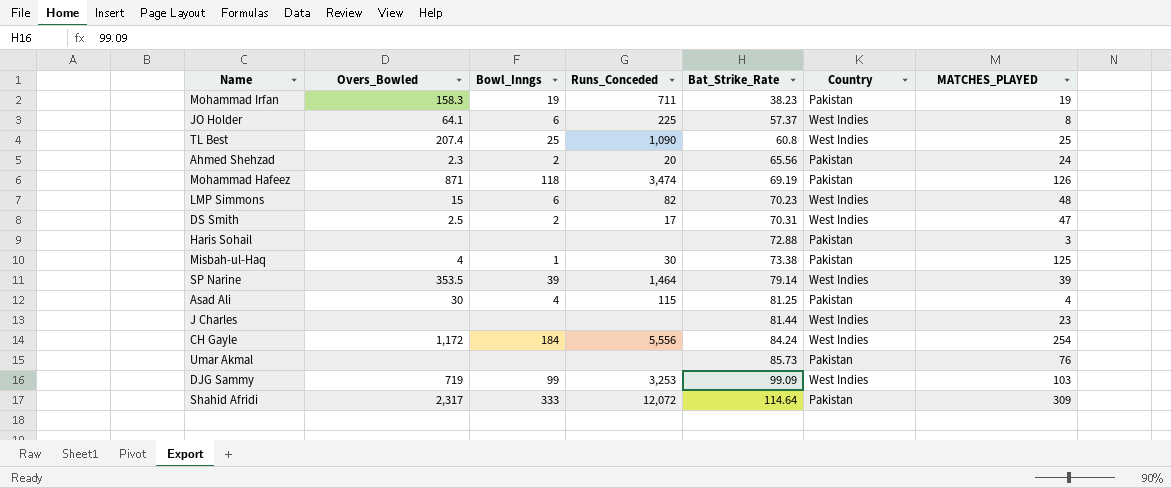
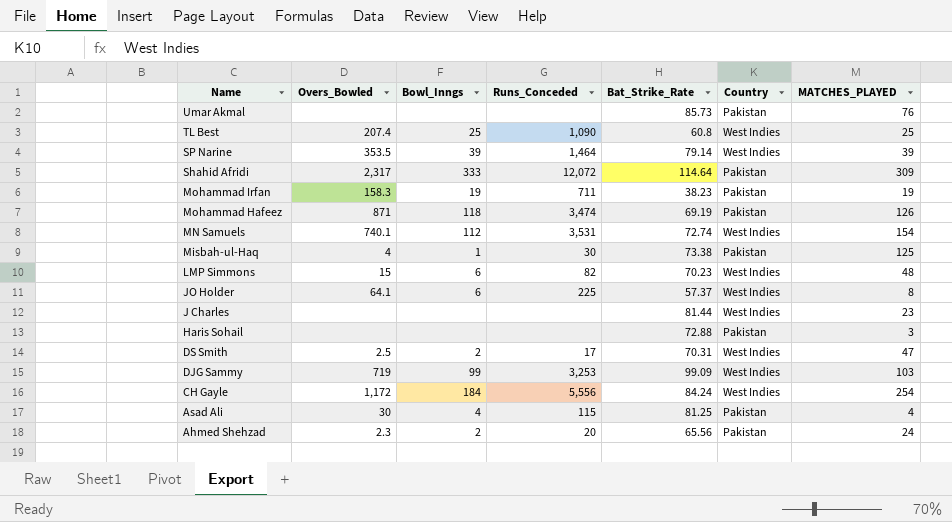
row order: Bat_Strike_Rate ascending -> Name descending
row MN Samuels: none -> 740.1 | 112 | 3,531 | 72.74 | West Indies | 154

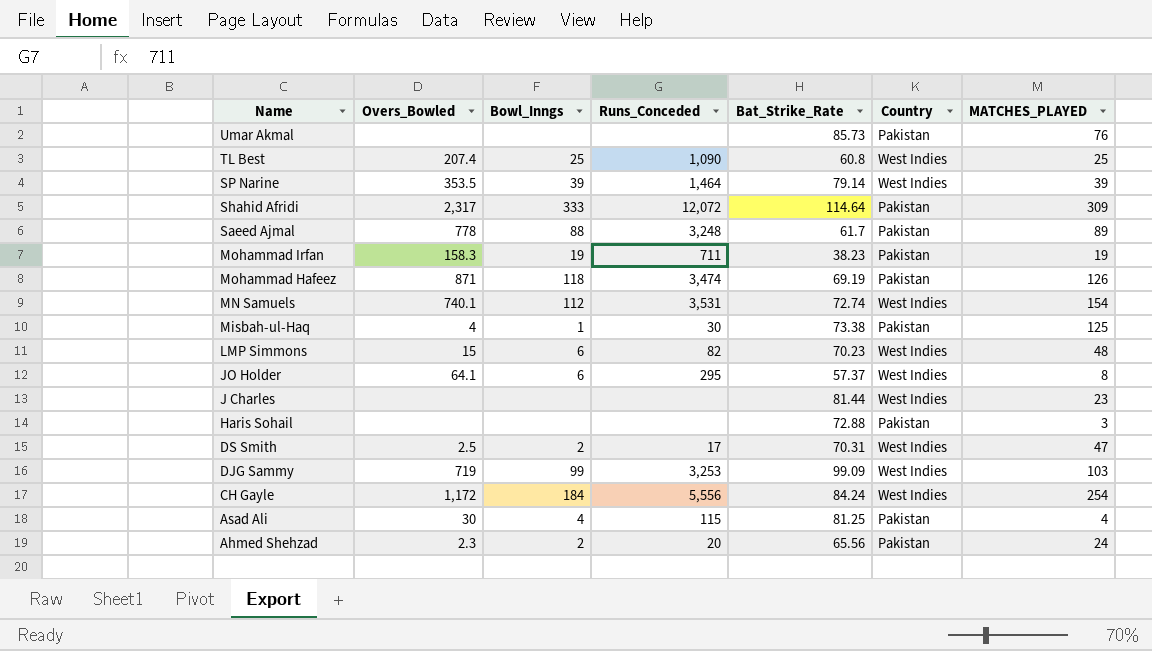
row Saeed Ajmal: none -> 778 | 88 | 3,248 | 61.7 | Pakistan | 89
JO Holder | Runs_Conceded: 225 -> 295

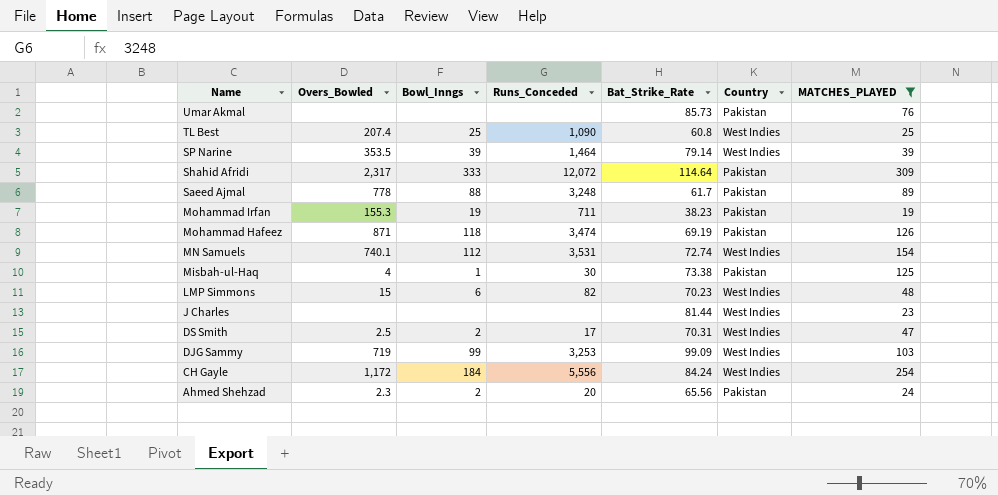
filter: none -> MATCHES_PLAYED >= 19
Mohammad Irfan | Overs_Bowled: 158.3 -> 155.3

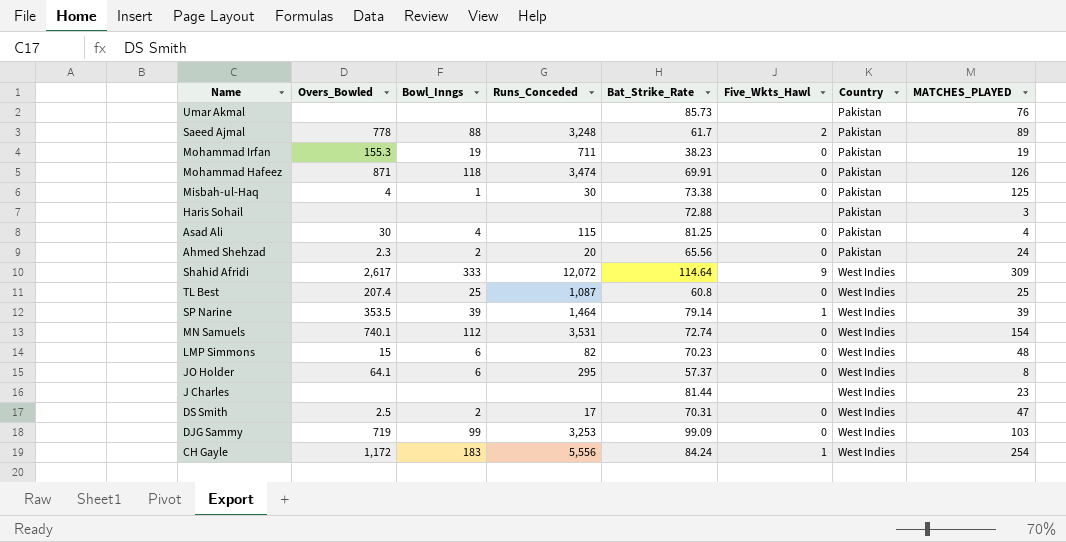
filter: MATCHES_PLAYED >= 19 -> none
row order: Name descending -> Country ascending
column Five_Wkts_Hawl | position: none -> 6
Mohammad Hafeez | Bat_Strike_Rate: 69.19 -> 69.91
Shahid Afridi | Overs_Bowled: 2,317 -> 2,617
Shahid Afridi | Country: Pakistan -> West Indies
TL Best | Runs_Conceded: 1,090 -> 1,087
CH Gayle | Bowl_Inngs: 184 -> 183

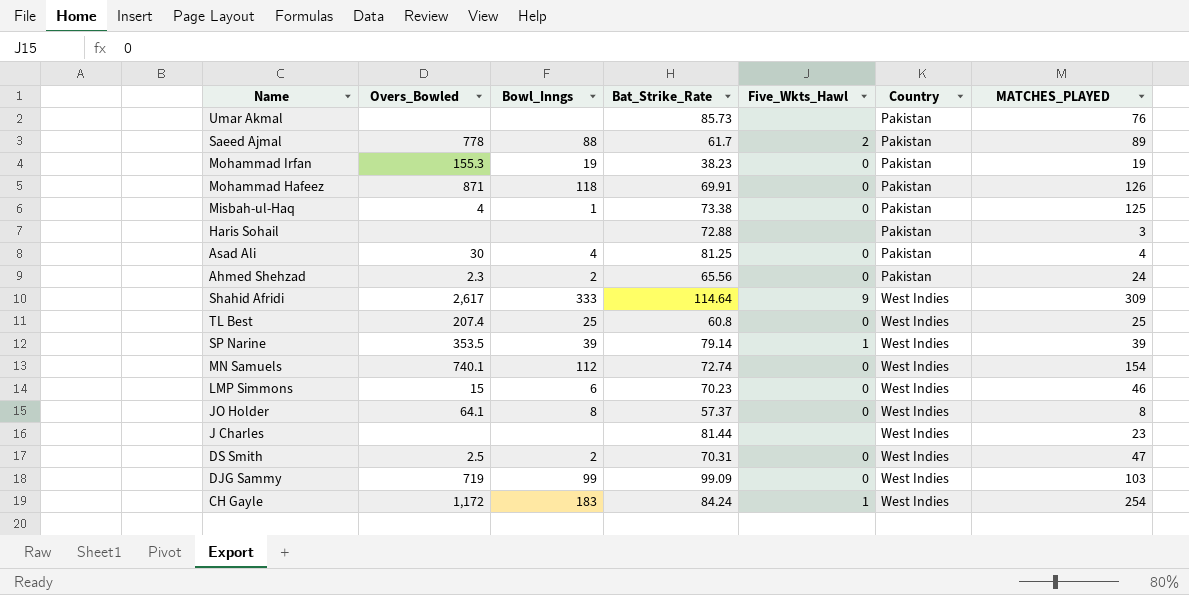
column Runs_Conceded | position: 4 -> none
LMP Simmons | MATCHES_PLAYED: 48 -> 46
JO Holder | Bowl_Inngs: 6 -> 8

